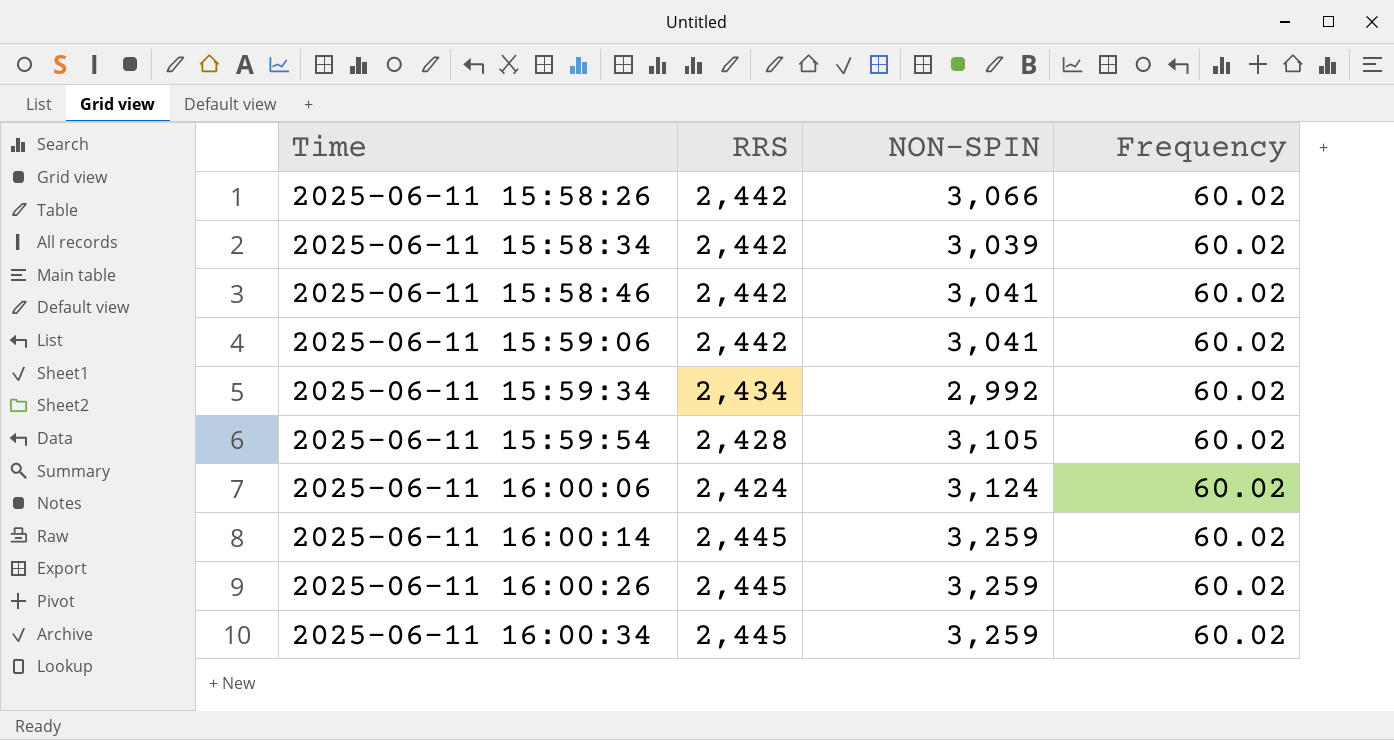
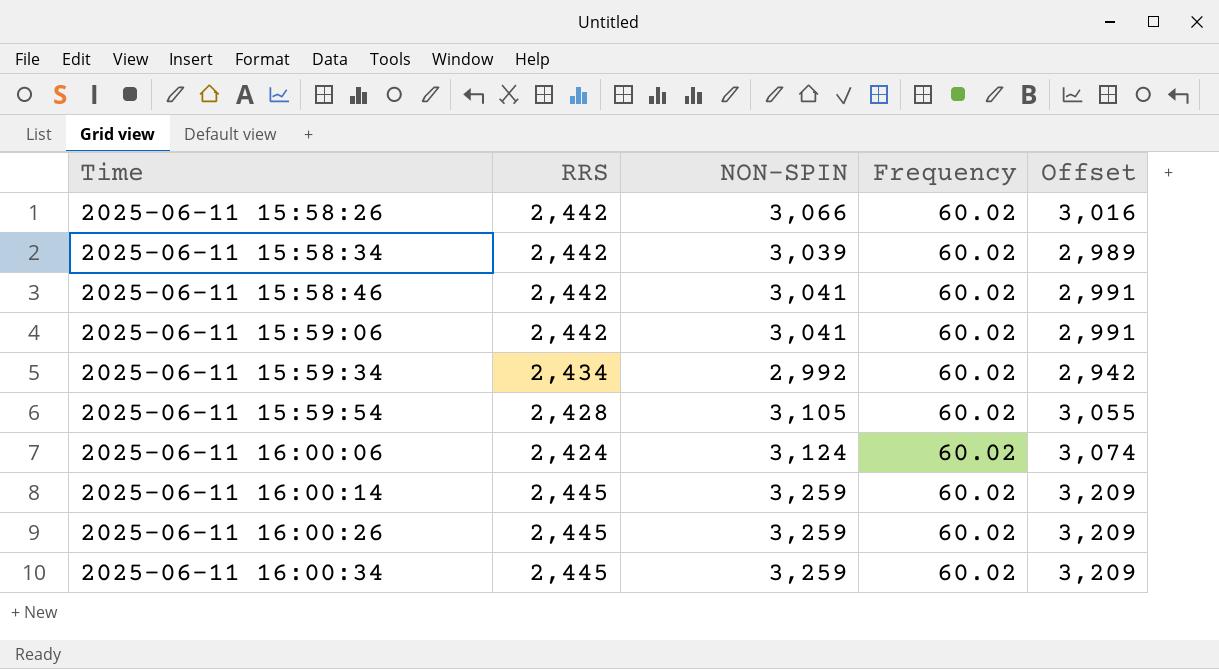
column Offset | formula: none -> [NON-SPIN] - 50

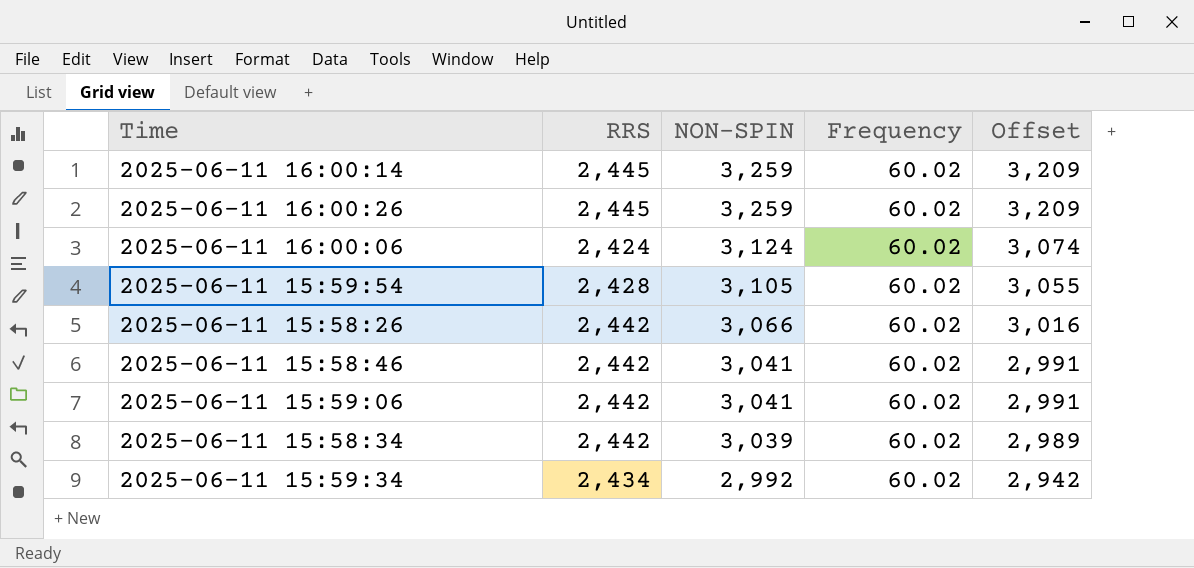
row order: Time ascending -> NON-SPIN descending
row 2025-06-11 16:00:34: 2,445 | 3,259 | 60.02 | 3,209 -> none

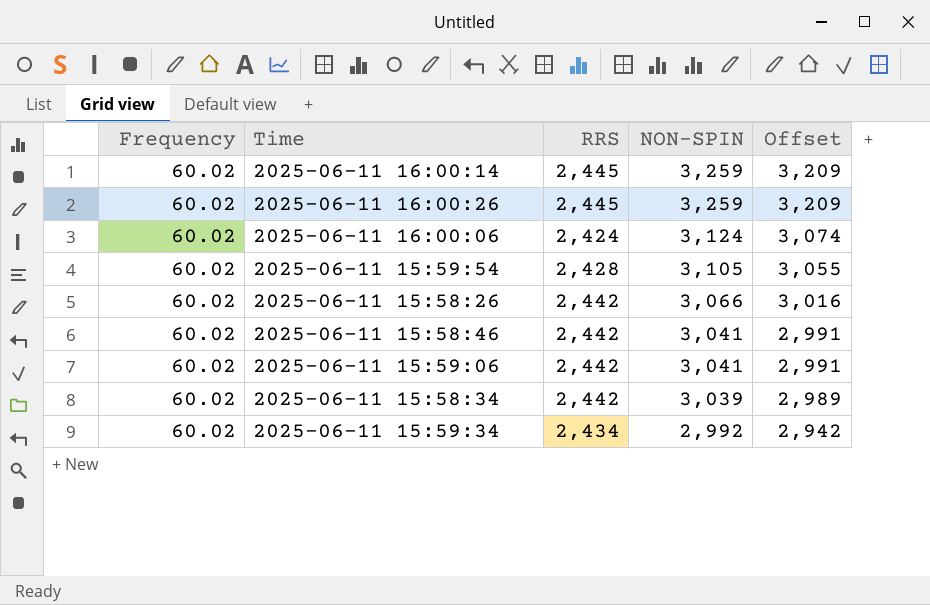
column Frequency | position: 4 -> 1

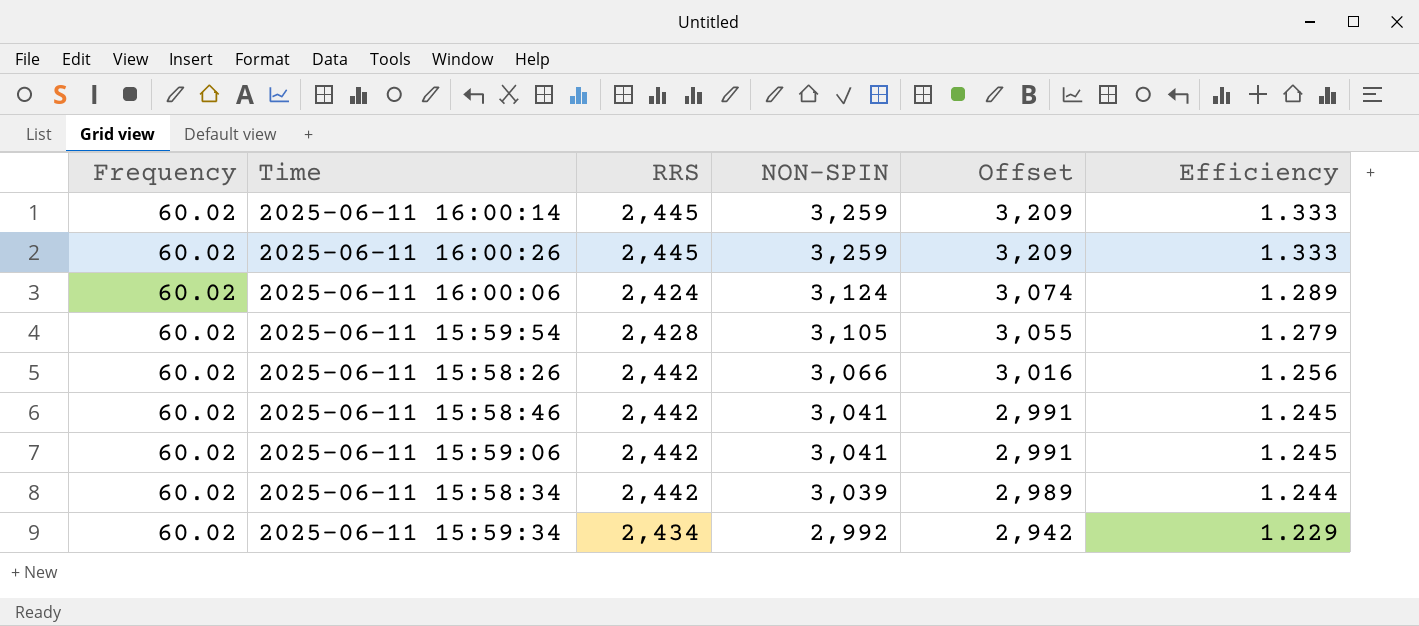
column Efficiency | formula: none -> [NON-SPIN] / [RRS]

